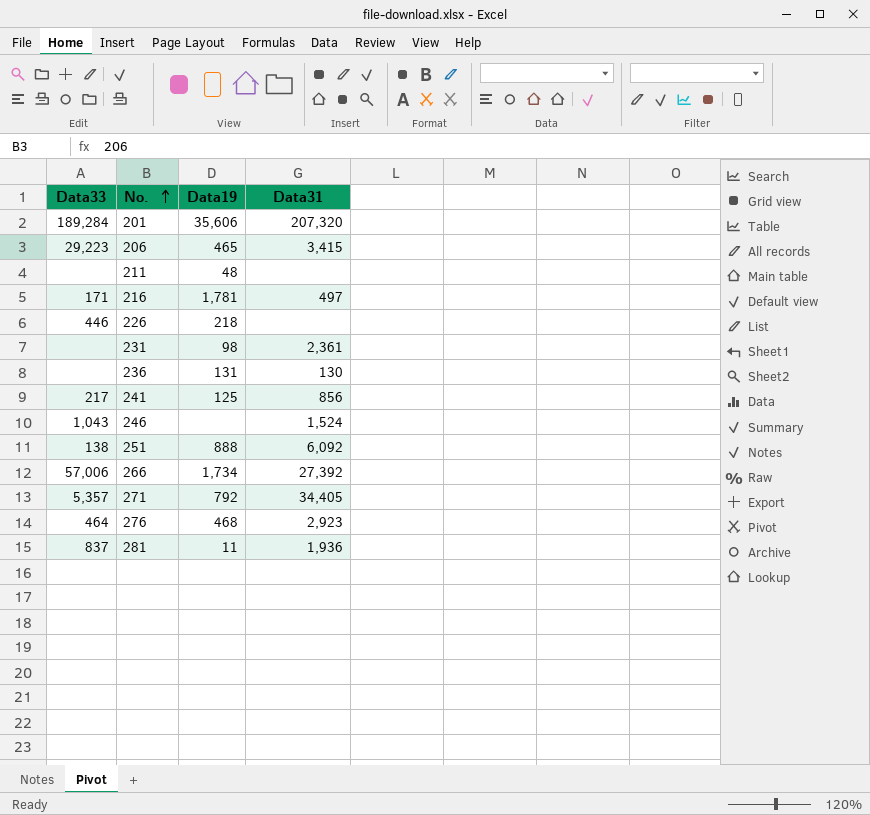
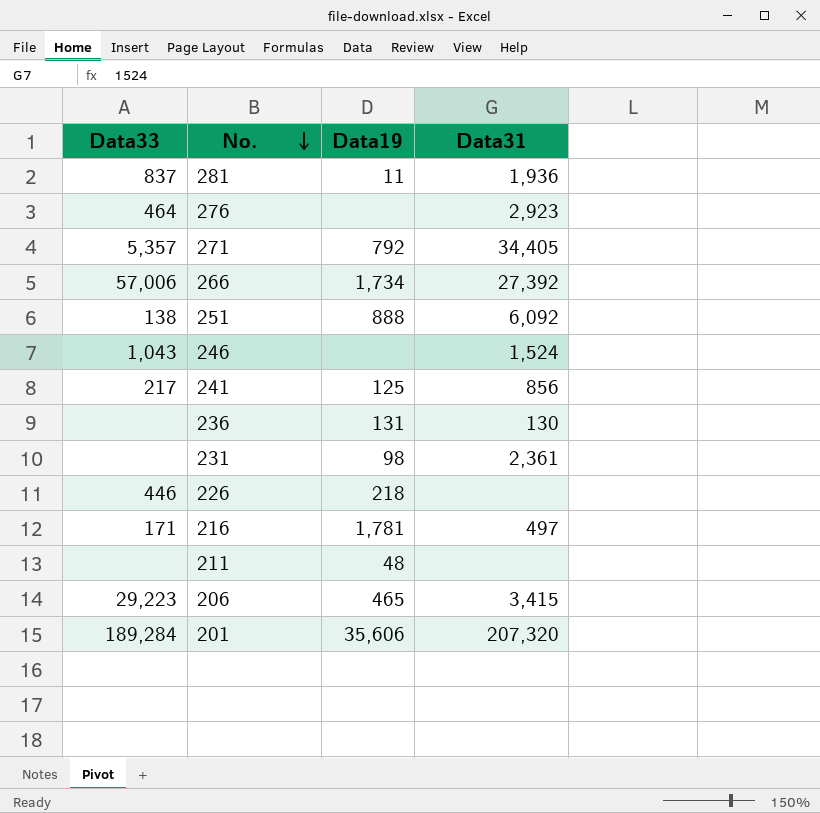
row order: No. ascending -> No. descending
276 | Data19: 468 -> none

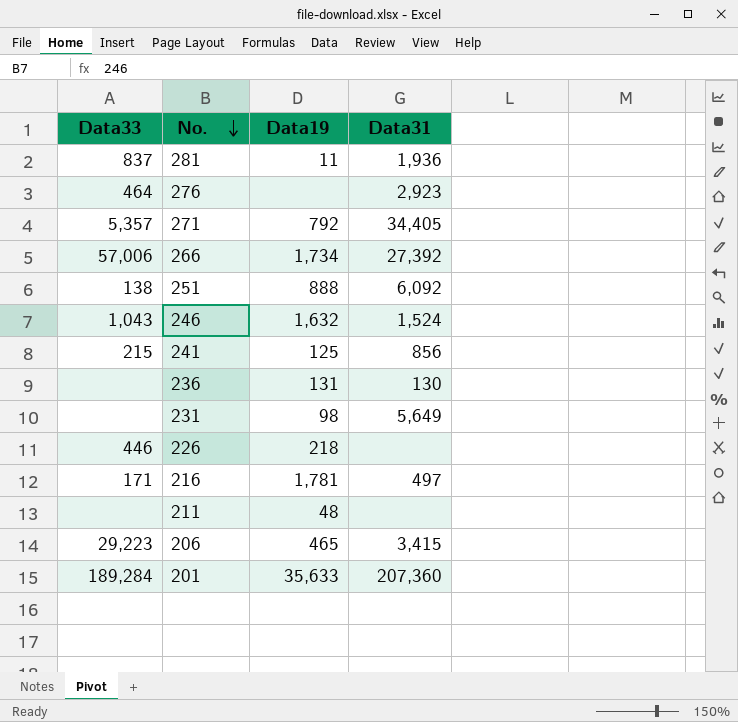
246 | Data19: none -> 1,632
241 | Data33: 217 -> 215
231 | Data31: 2,361 -> 5,649
201 | Data19: 35,606 -> 35,633
201 | Data31: 207,320 -> 207,360

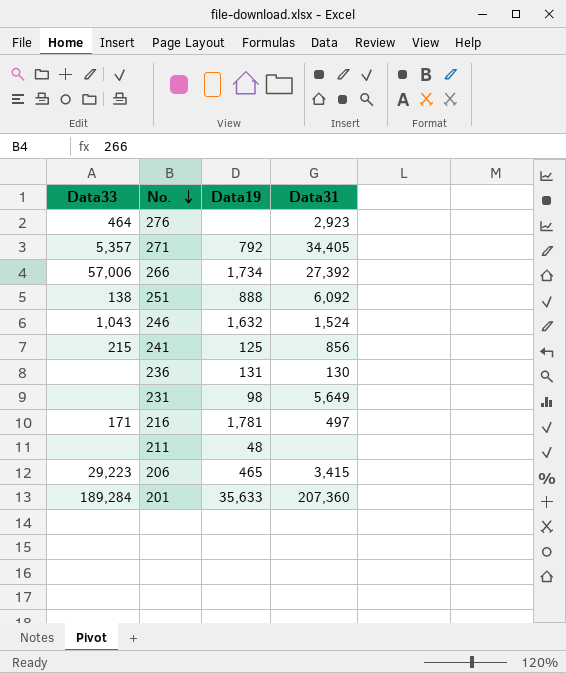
row 281: 837 | 11 | 1,936 -> none
row 226: 446 | 218 | none -> none

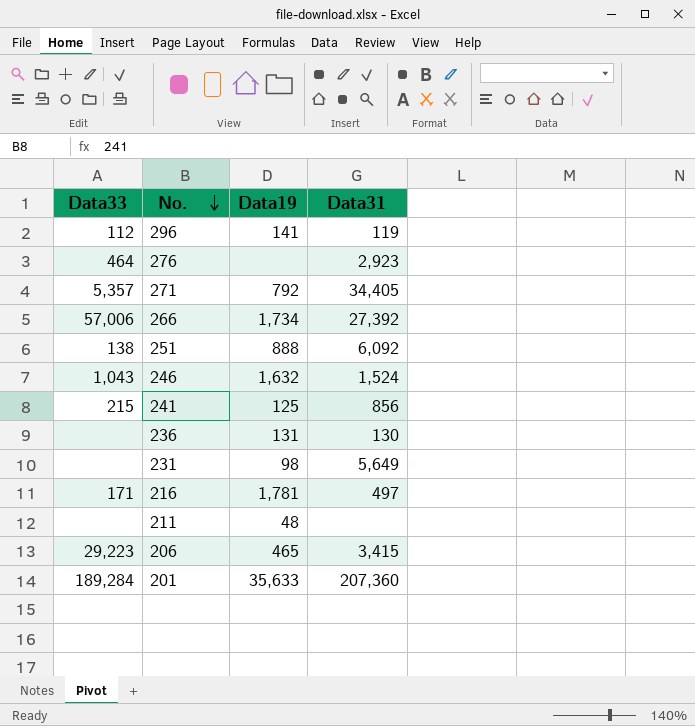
row 296: none -> 112 | 141 | 119

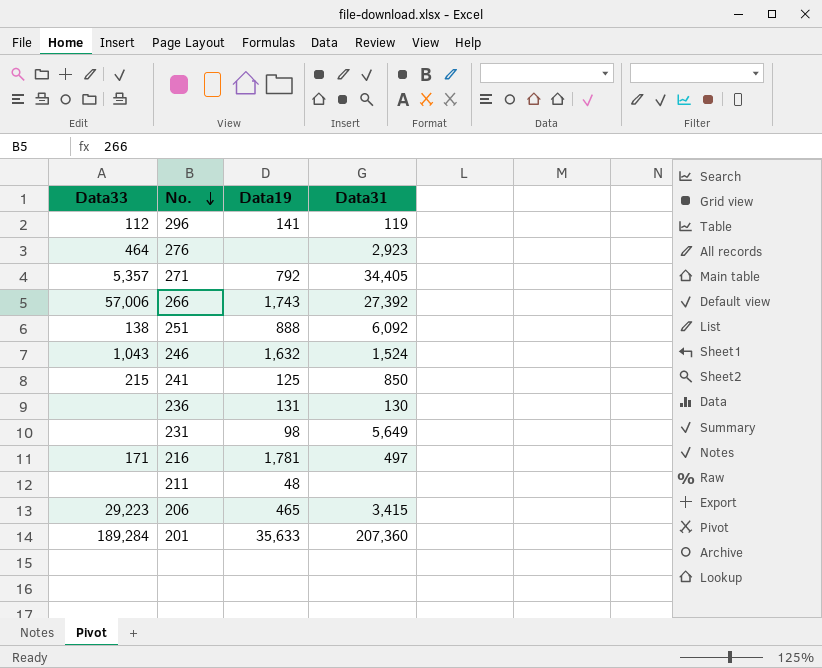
266 | Data19: 1,734 -> 1,743
241 | Data31: 856 -> 850

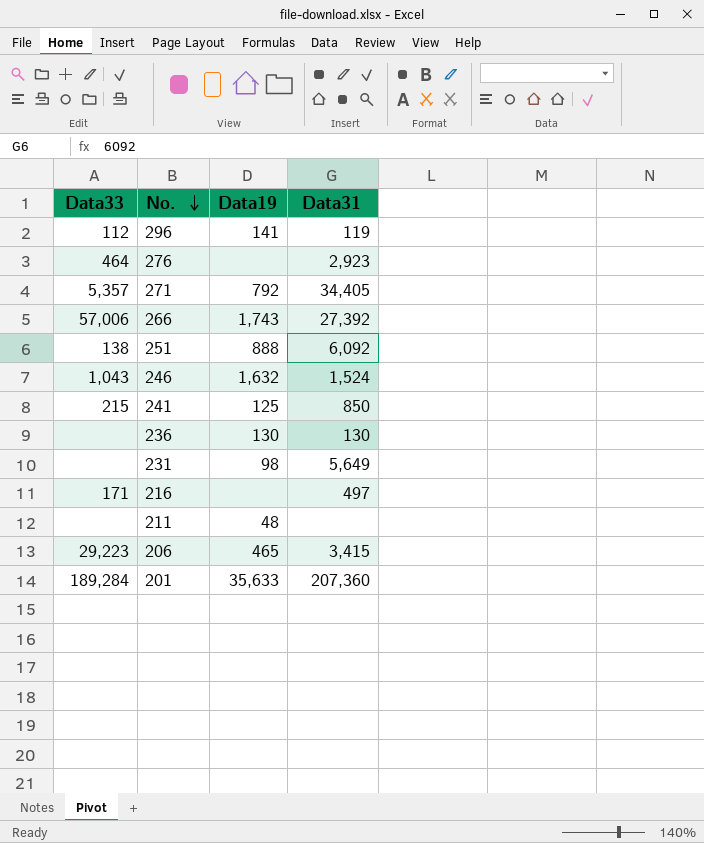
236 | Data19: 131 -> 130
216 | Data19: 1,781 -> none

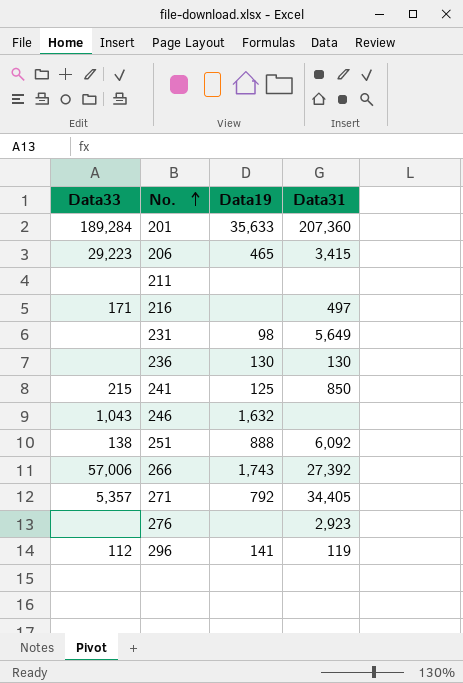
row order: No. descending -> No. ascending
211 | Data19: 48 -> none
246 | Data31: 1,524 -> none
276 | Data33: 464 -> none

